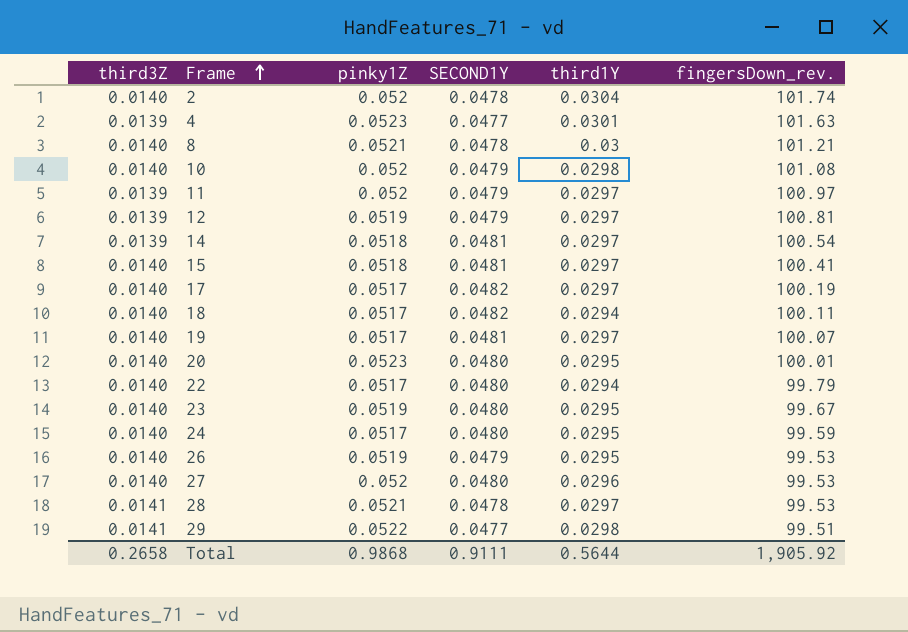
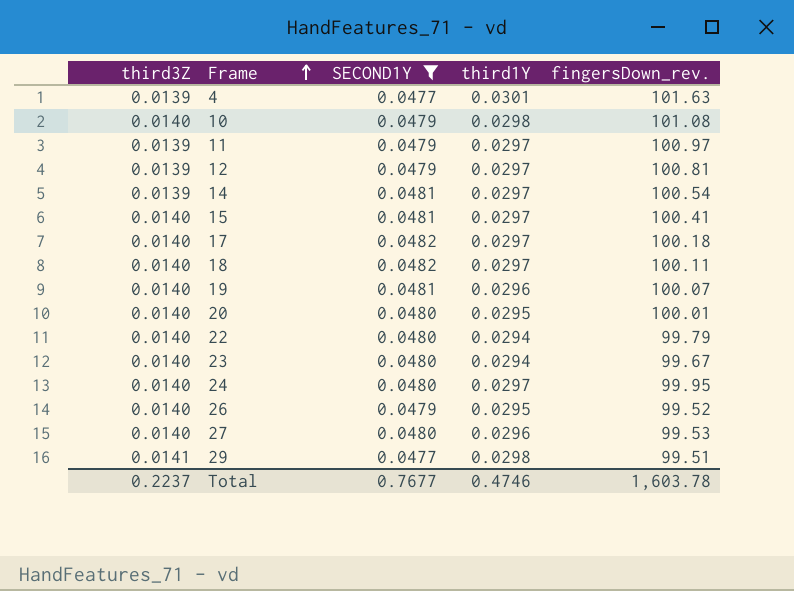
filter: none -> SECOND1Y != 0.0478
column pinky1Z | position: 3 -> none
17 | fingersDown_rev.: 100.19 -> 100.18
18 | third1Y: 0.0294 -> 0.0297
19 | third1Y: 0.0297 -> 0.0296
23 | third1Y: 0.0295 -> 0.0294
24 | third1Y: 0.0295 -> 0.0297
24 | fingersDown_rev.: 99.59 -> 99.95
26 | fingersDown_rev.: 99.53 -> 99.52
Total | third3Z: 0.2658 -> 0.2237
Total | SECOND1Y: 0.9111 -> 0.7677
Total | third1Y: 0.5644 -> 0.4746
Total | fingersDown_rev.: 1,905.92 -> 1,603.78

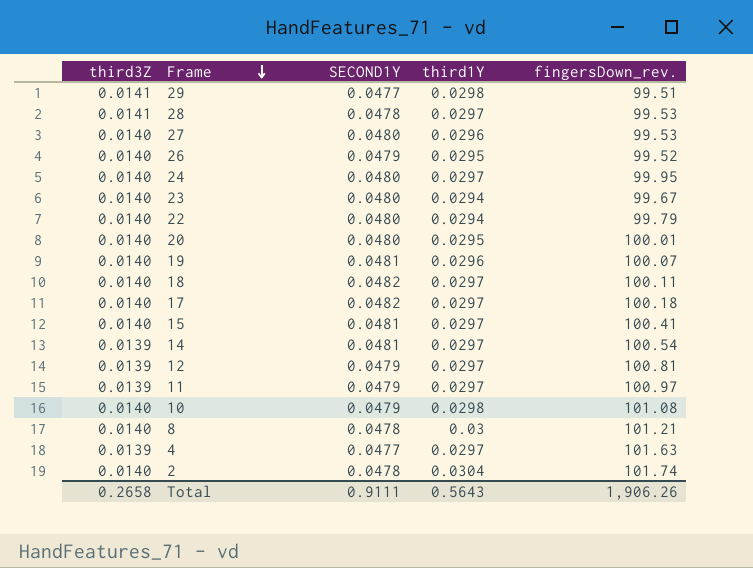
filter: SECOND1Y != 0.0478 -> none
row order: Frame ascending -> Frame descending
4 | third1Y: 0.0301 -> 0.0297
Total | third3Z: 0.2237 -> 0.2658
Total | SECOND1Y: 0.7677 -> 0.9111
Total | third1Y: 0.4746 -> 0.5643
Total | fingersDown_rev.: 1,603.78 -> 1,906.26

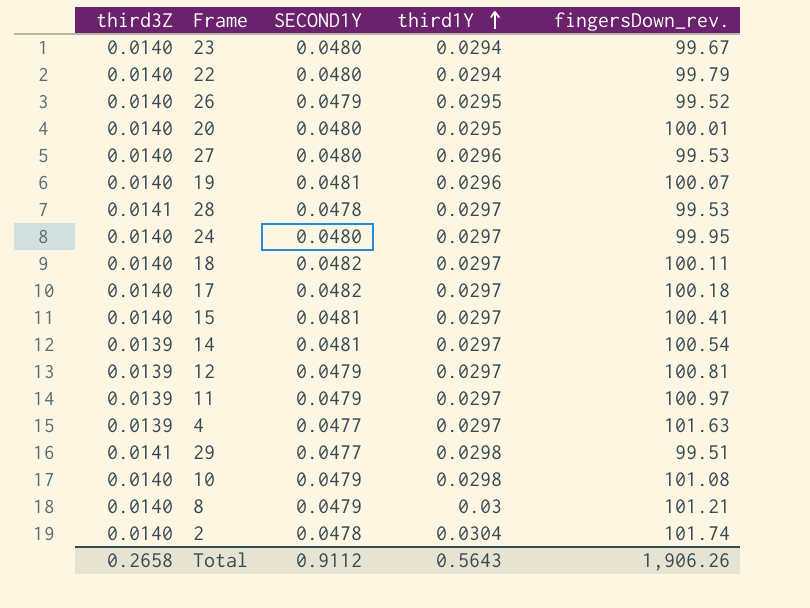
row order: Frame descending -> third1Y ascending
8 | SECOND1Y: 0.0478 -> 0.0479
Total | SECOND1Y: 0.9111 -> 0.9112

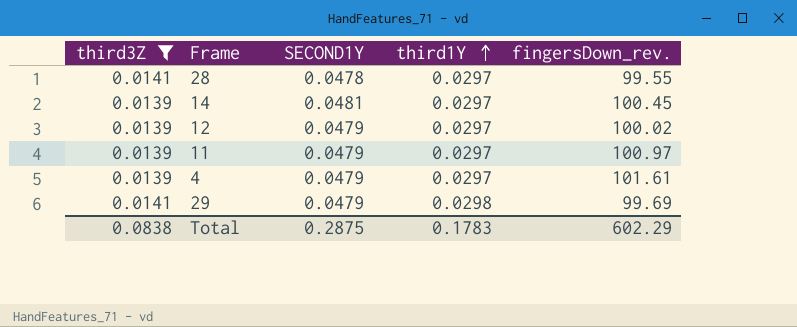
filter: none -> third3Z != 0.0140
28 | fingersDown_rev.: 99.53 -> 99.55
14 | fingersDown_rev.: 100.54 -> 100.45
12 | fingersDown_rev.: 100.81 -> 100.02
4 | SECOND1Y: 0.0477 -> 0.0479
4 | fingersDown_rev.: 101.63 -> 101.61
29 | SECOND1Y: 0.0477 -> 0.0479
29 | fingersDown_rev.: 99.51 -> 99.69
Total | third3Z: 0.2658 -> 0.0838
Total | SECOND1Y: 0.9112 -> 0.2875
Total | third1Y: 0.5643 -> 0.1783
Total | fingersDown_rev.: 1,906.26 -> 602.29

